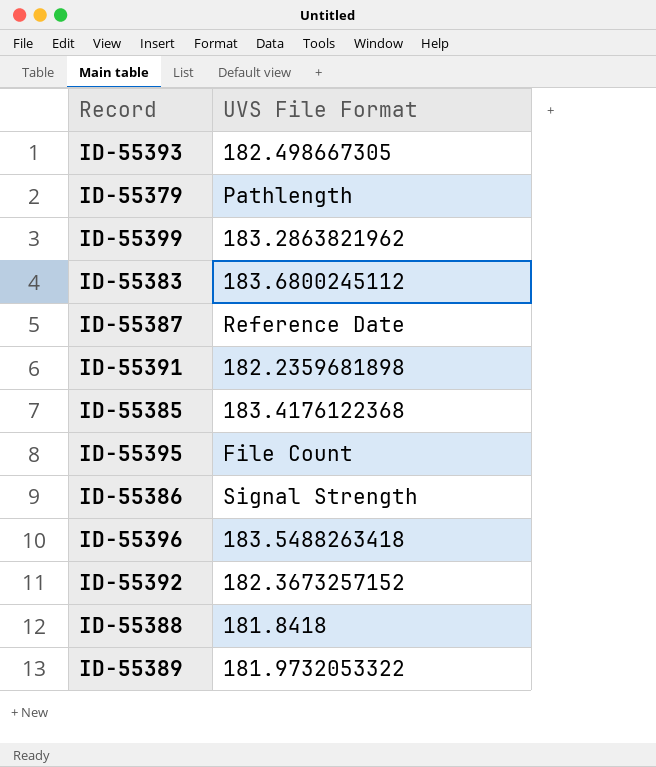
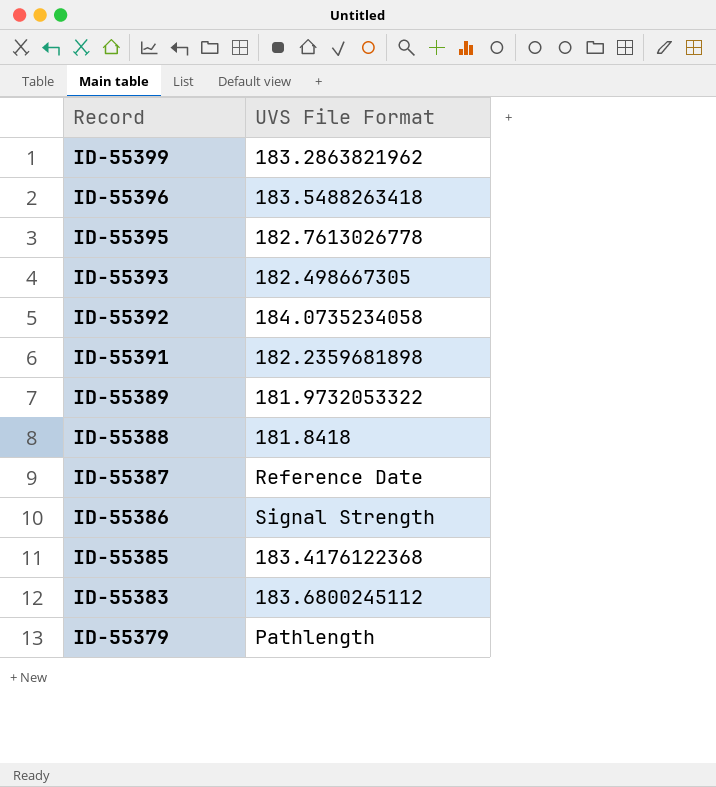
row order: none -> Record descending
ID-55395 | UVS File Format: File Count -> 182.7613026778
ID-55392 | UVS File Format: 182.3673257152 -> 184.0735234058

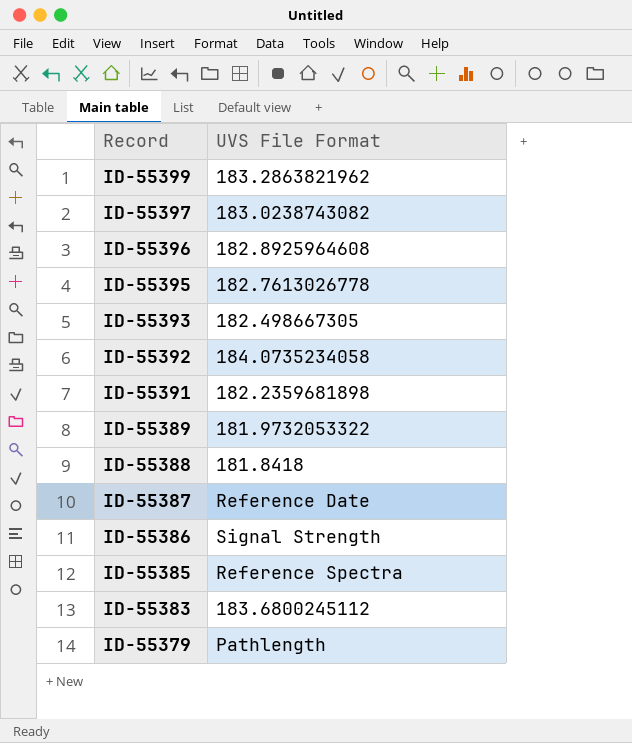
row ID-55397: none -> 183.0238743082
ID-55396 | UVS File Format: 183.5488263418 -> 182.8925964608
ID-55385 | UVS File Format: 183.4176122368 -> Reference Spectra

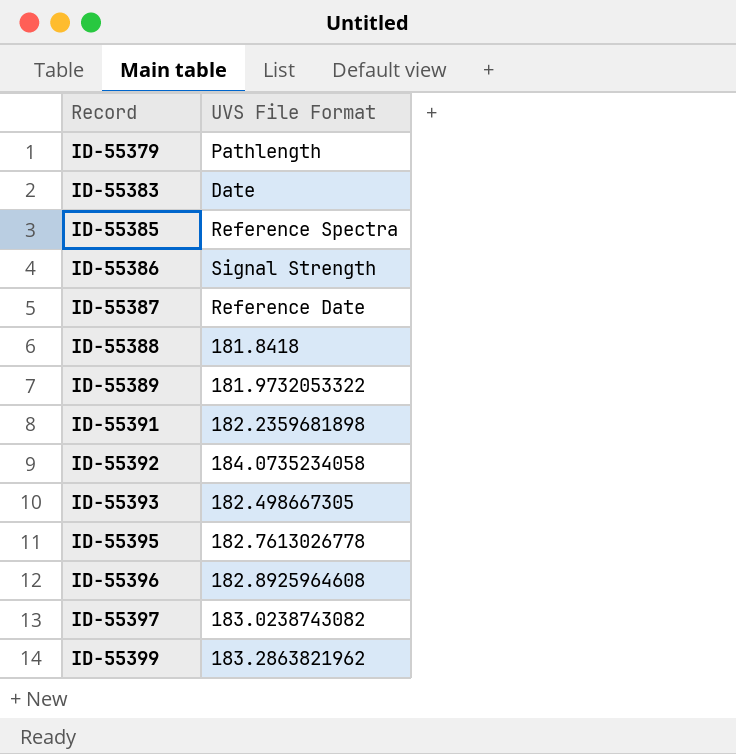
row order: Record descending -> Record ascending
ID-55383 | UVS File Format: 183.6800245112 -> Date

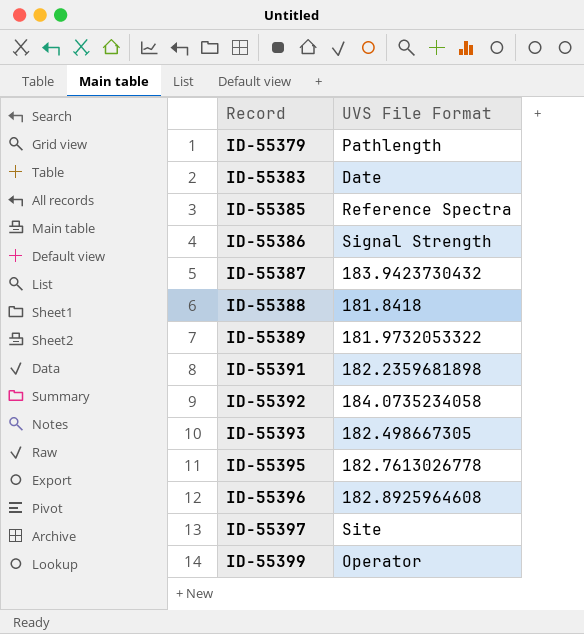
ID-55387 | UVS File Format: Reference Date -> 183.9423730432
ID-55397 | UVS File Format: 183.0238743082 -> Site
ID-55399 | UVS File Format: 183.2863821962 -> Operator

